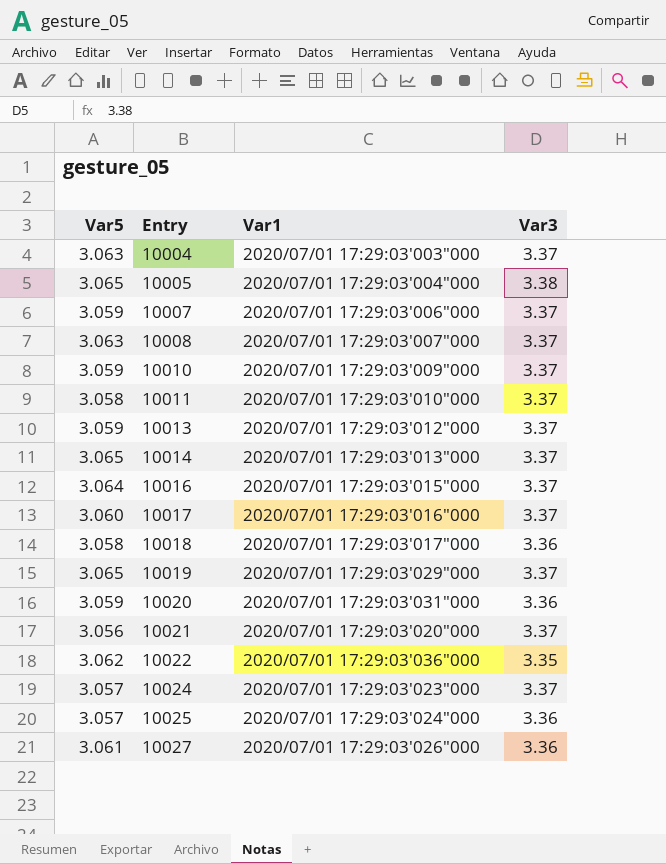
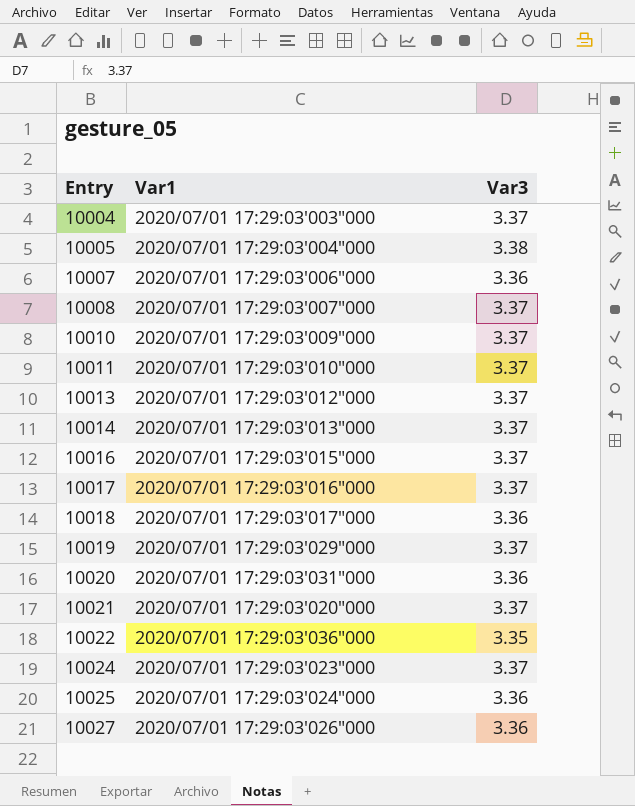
column Var5 | position: 1 -> none
10007 | Var3: 3.37 -> 3.36

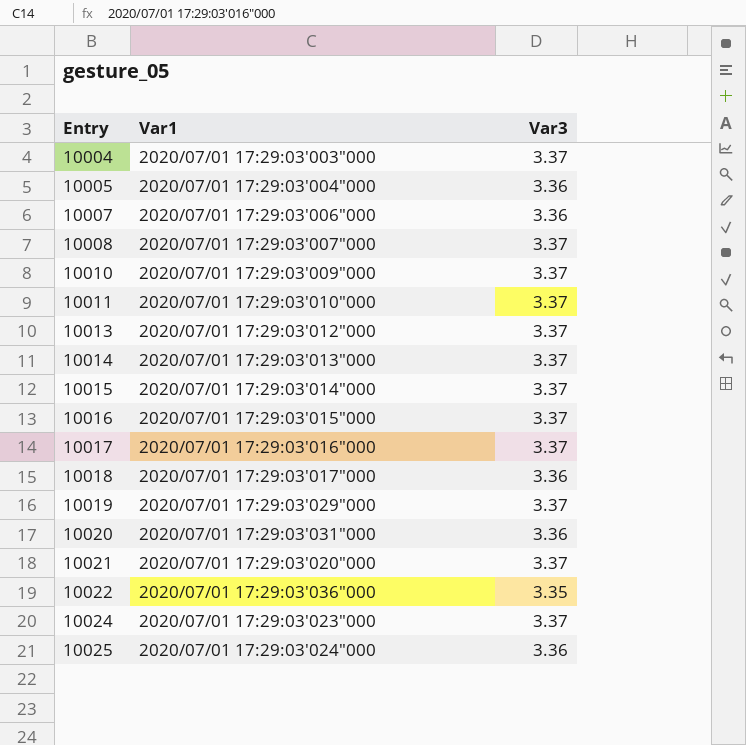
row 10027: 2020/07/01 17:29:03'026"000 | 3.36 -> none
10005 | Var3: 3.38 -> 3.36
row 10015: none -> 2020/07/01 17:29:03'014"000 | 3.37

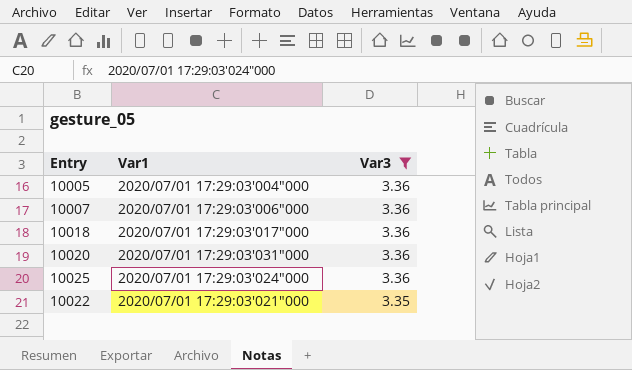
filter: none -> Var3 != 3.37
row order: Entry ascending -> Var3 descending
10022 | Var1: 2020/07/01 17:29:03'036"000 -> 2020/07/01 17:29:03'021"000

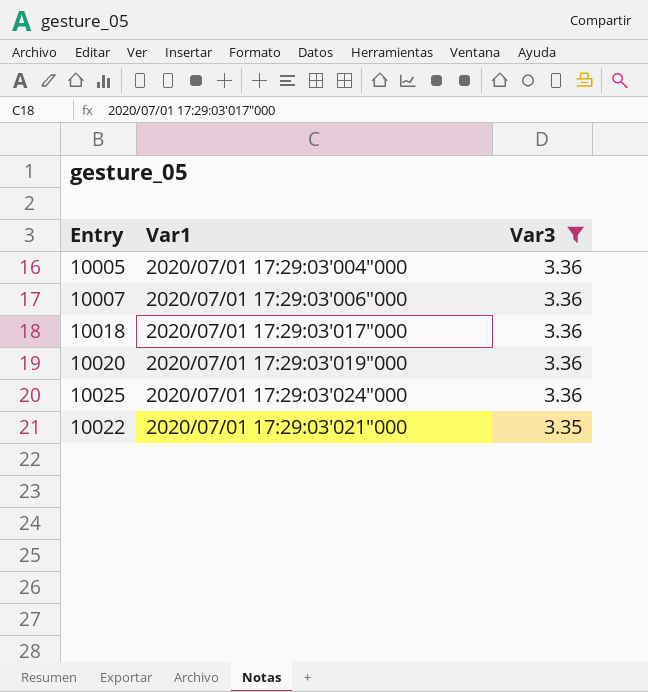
10020 | Var1: 2020/07/01 17:29:03'031"000 -> 2020/07/01 17:29:03'019"000

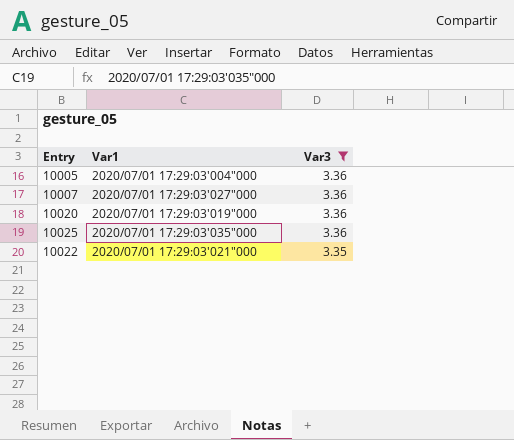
row 10018: 2020/07/01 17:29:03'017"000 | 3.36 -> none
10007 | Var1: 2020/07/01 17:29:03'006"000 -> 2020/07/01 17:29:03'027"000
10025 | Var1: 2020/07/01 17:29:03'024"000 -> 2020/07/01 17:29:03'035"000

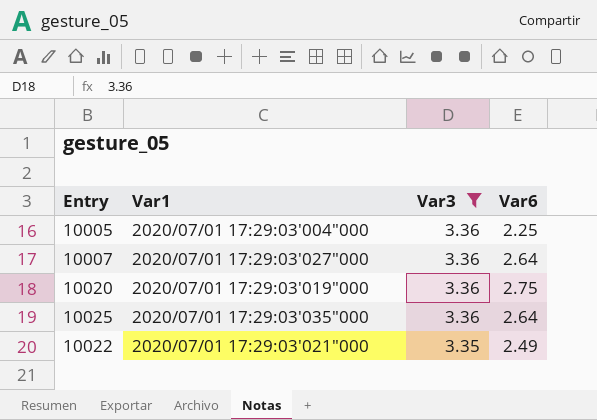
column Var6 | position: none -> 4

